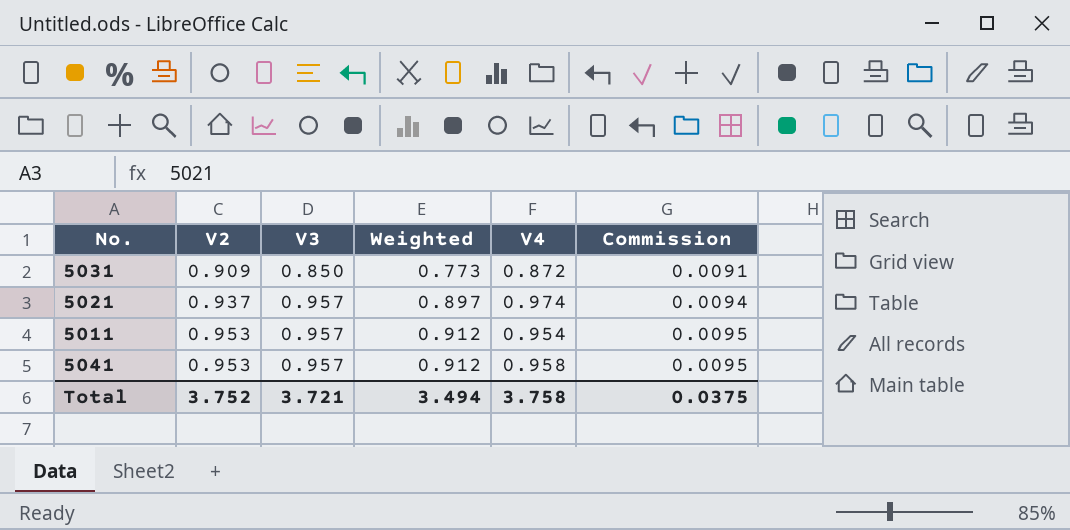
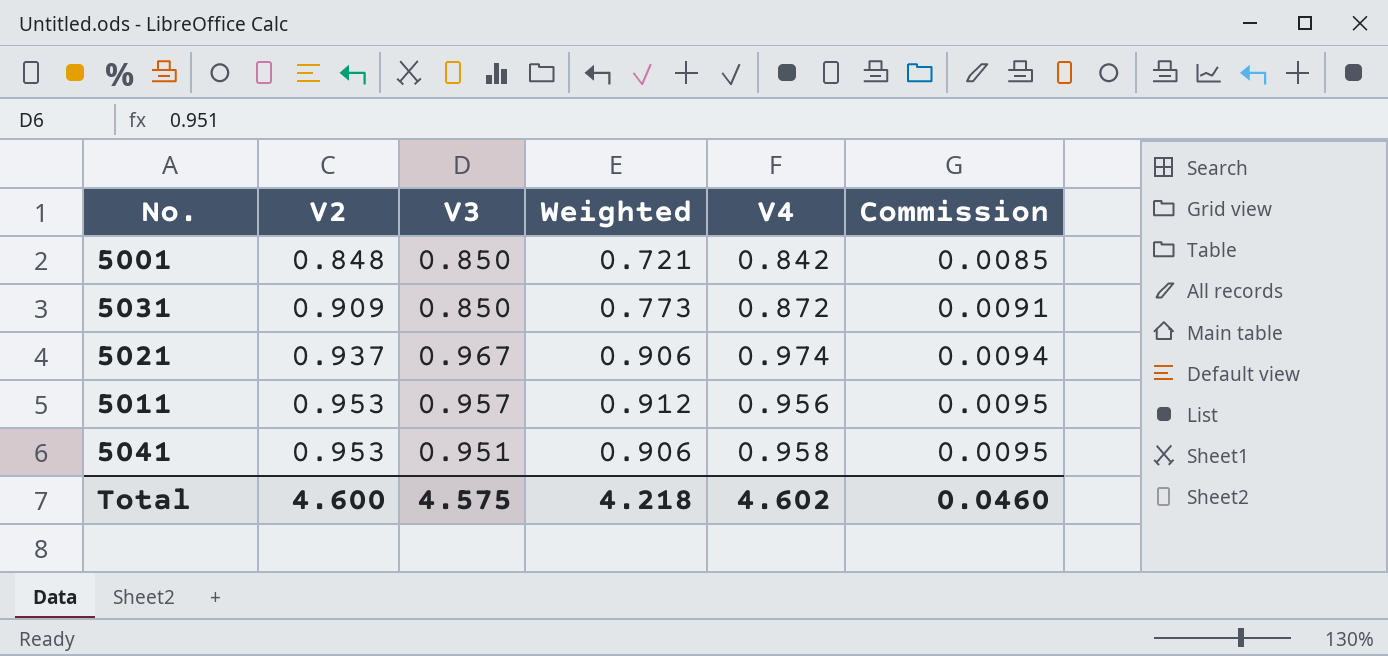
row 5001: none -> 0.848 | 0.850 | 0.721 | 0.842 | 0.0085
5021 | V3: 0.957 -> 0.967
5021 | Weighted: 0.897 -> 0.906
5011 | V4: 0.954 -> 0.956
5041 | V3: 0.957 -> 0.951
5041 | Weighted: 0.912 -> 0.906
Total | V2: 3.752 -> 4.600
Total | V3: 3.721 -> 4.575
Total | Weighted: 3.494 -> 4.218
Total | V4: 3.758 -> 4.602
Total | Commission: 0.0375 -> 0.0460

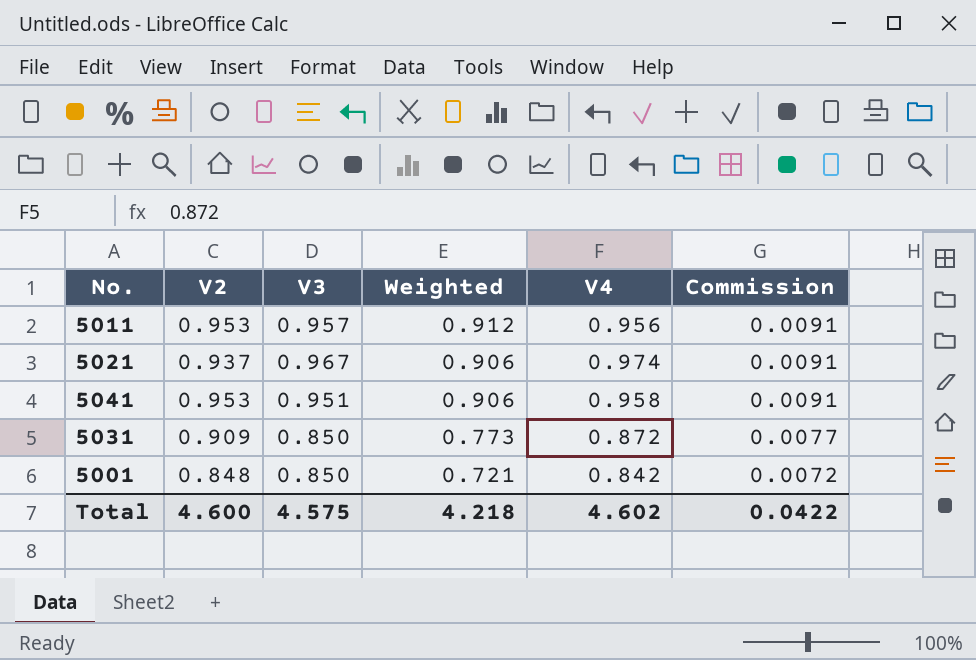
row order: V2 ascending -> Weighted descending
column Commission | formula: [V2] * 0.01 -> [Weighted] * 0.01
Total | Commission: 0.0460 -> 0.0422

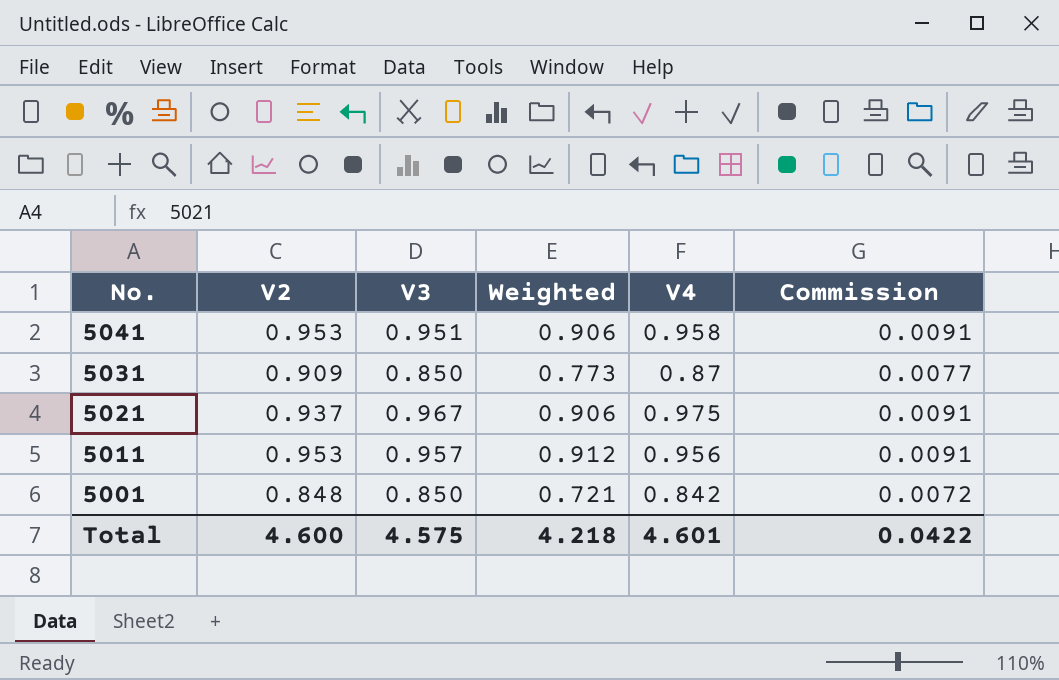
row order: Weighted descending -> No. descending
5031 | V4: 0.872 -> 0.87
5021 | V4: 0.974 -> 0.975
Total | V4: 4.602 -> 4.601

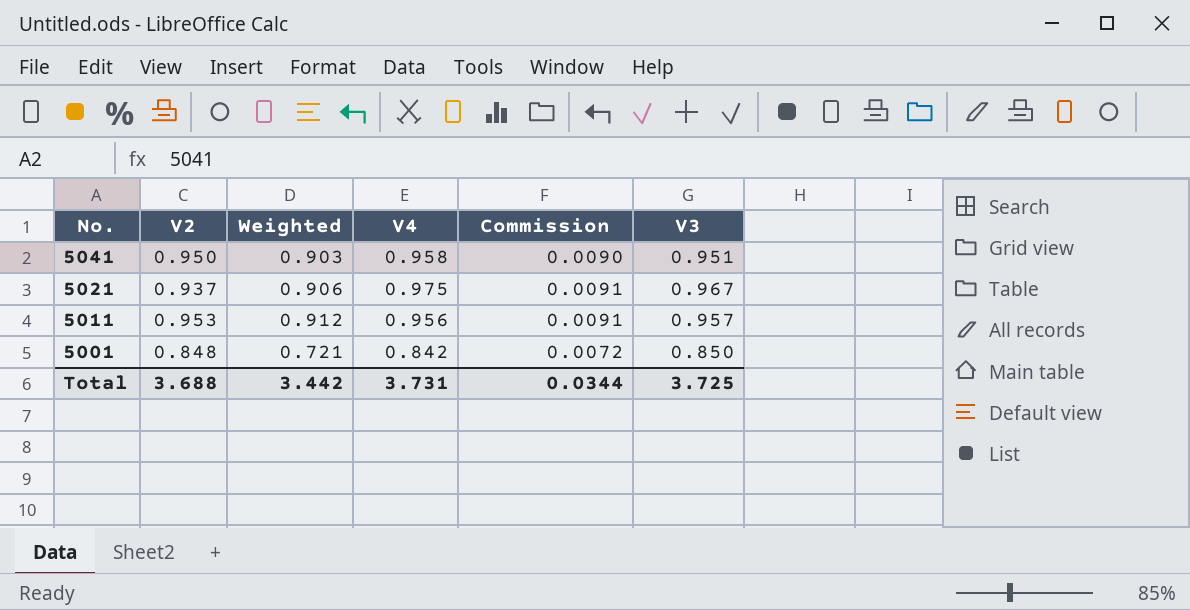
column V3 | position: 3 -> 6
row 5031: 0.909 | 0.850 | 0.773 | 0.87 | 0.0077 -> none
5041 | V2: 0.953 -> 0.950
5041 | Weighted: 0.906 -> 0.903
5041 | Commission: 0.0091 -> 0.0090
Total | V2: 4.600 -> 3.688
Total | Weighted: 4.218 -> 3.442
Total | V4: 4.601 -> 3.731
Total | Commission: 0.0422 -> 0.0344
Total | V3: 4.575 -> 3.725

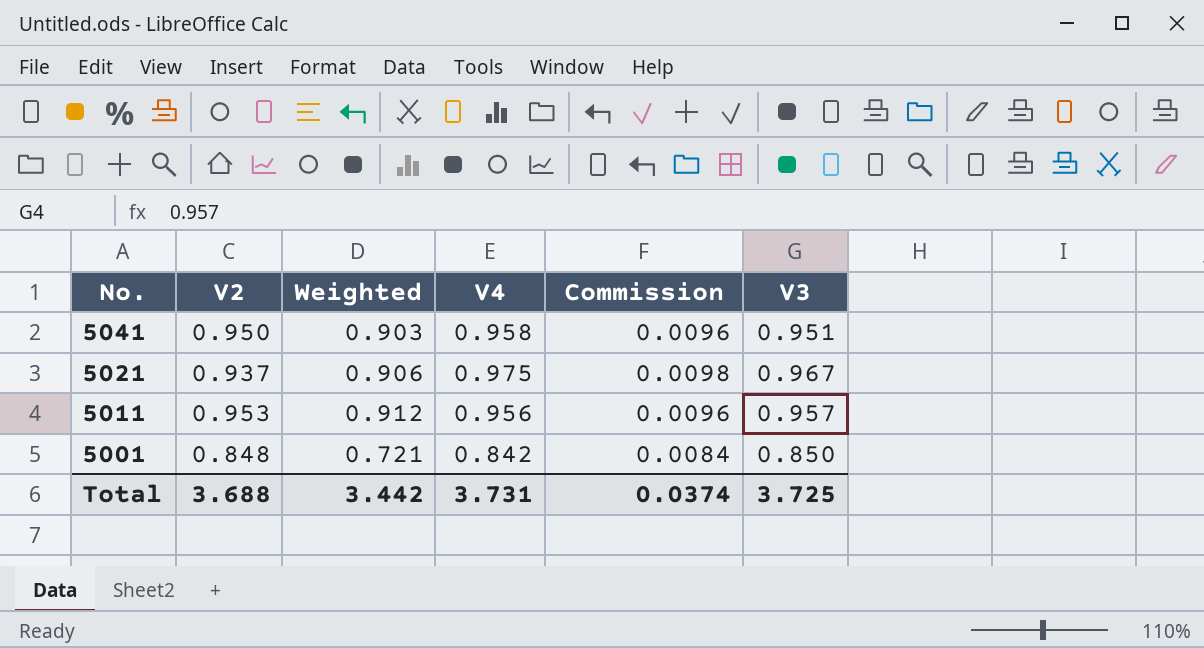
column Commission | formula: [Weighted] * 0.01 -> [V4] * 0.01
Total | Commission: 0.0344 -> 0.0374

